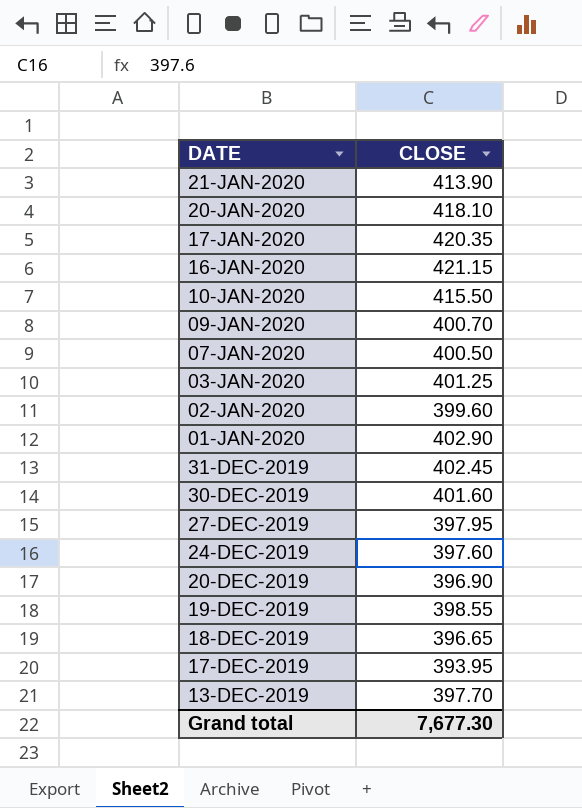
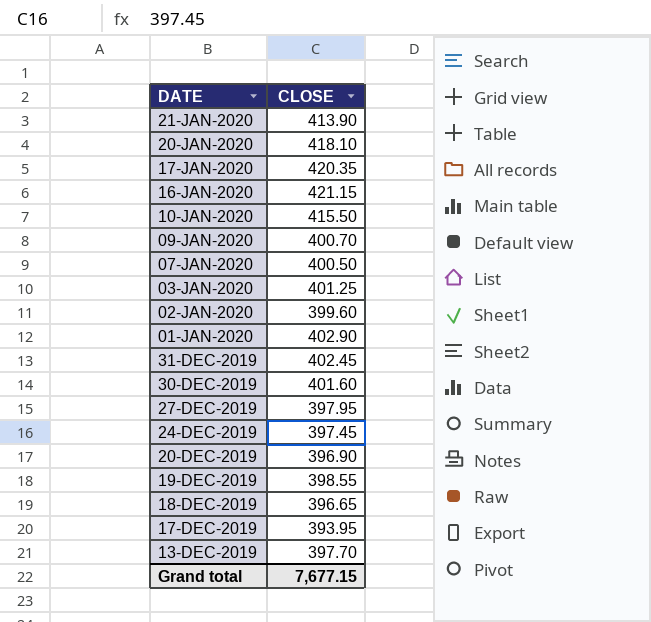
24-DEC-2019 | CLOSE: 397.60 -> 397.45
Grand total | CLOSE: 7,677.30 -> 7,677.15

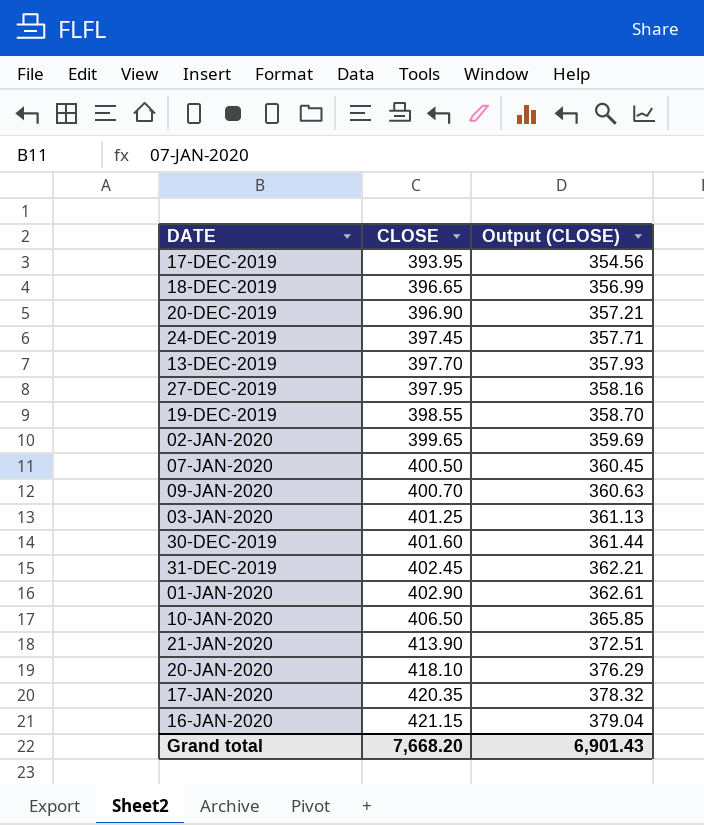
row order: DATE descending -> CLOSE ascending
column Output (CLOSE) | formula: none -> [CLOSE] * 0.9
02-JAN-2020 | CLOSE: 399.60 -> 399.65
10-JAN-2020 | CLOSE: 415.50 -> 406.50
Grand total | CLOSE: 7,677.15 -> 7,668.20

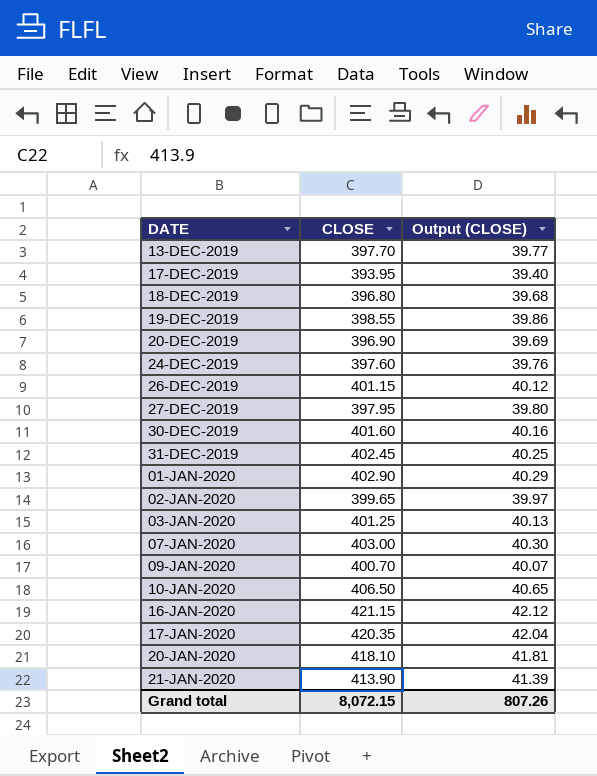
row order: CLOSE ascending -> DATE ascending
column Output (CLOSE) | formula: [CLOSE] * 0.9 -> [CLOSE] * 0.1
18-DEC-2019 | CLOSE: 396.65 -> 396.80
24-DEC-2019 | CLOSE: 397.45 -> 397.60
row 26-DEC-2019: none -> 401.15 | 40.12
07-JAN-2020 | CLOSE: 400.50 -> 403.00
Grand total | CLOSE: 7,668.20 -> 8,072.15
Grand total | Output (CLOSE): 6,901.43 -> 807.26

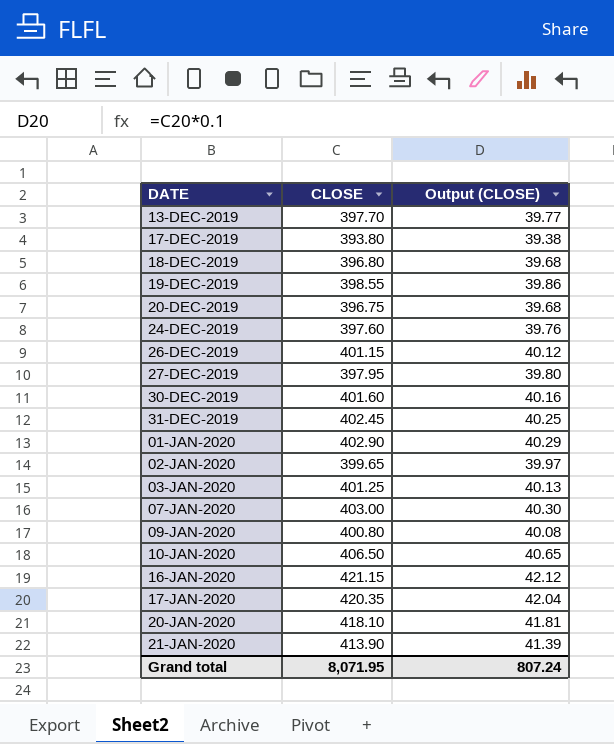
17-DEC-2019 | CLOSE: 393.95 -> 393.80
17-DEC-2019 | Output (CLOSE): 39.40 -> 39.38
20-DEC-2019 | CLOSE: 396.90 -> 396.75
20-DEC-2019 | Output (CLOSE): 39.69 -> 39.68
09-JAN-2020 | CLOSE: 400.70 -> 400.80
09-JAN-2020 | Output (CLOSE): 40.07 -> 40.08
Grand total | CLOSE: 8,072.15 -> 8,071.95
Grand total | Output (CLOSE): 807.26 -> 807.24

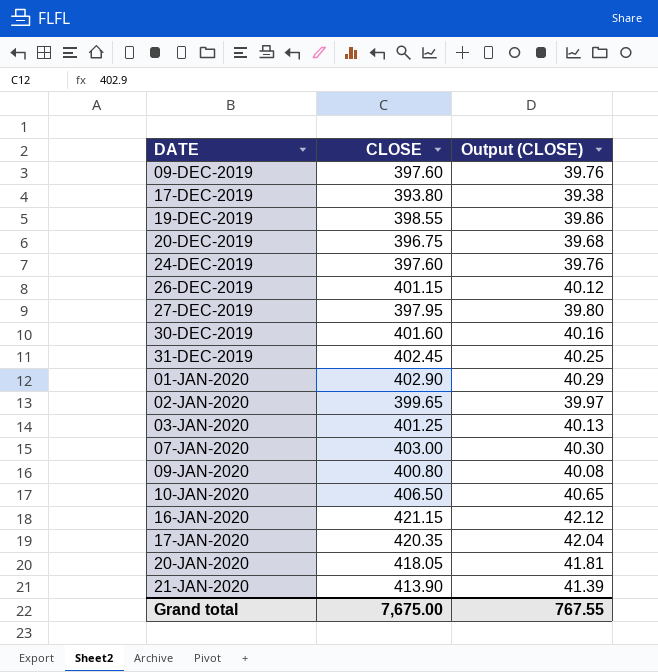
row 13-DEC-2019: 397.70 | 39.77 -> none
row 18-DEC-2019: 396.80 | 39.68 -> none
row 09-DEC-2019: none -> 397.60 | 39.76
20-JAN-2020 | CLOSE: 418.10 -> 418.05
Grand total | CLOSE: 8,071.95 -> 7,675.00
Grand total | Output (CLOSE): 807.24 -> 767.55

